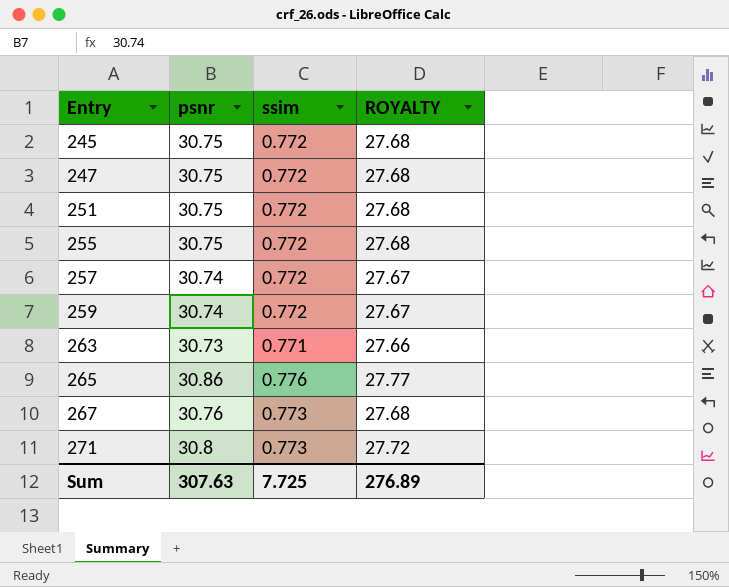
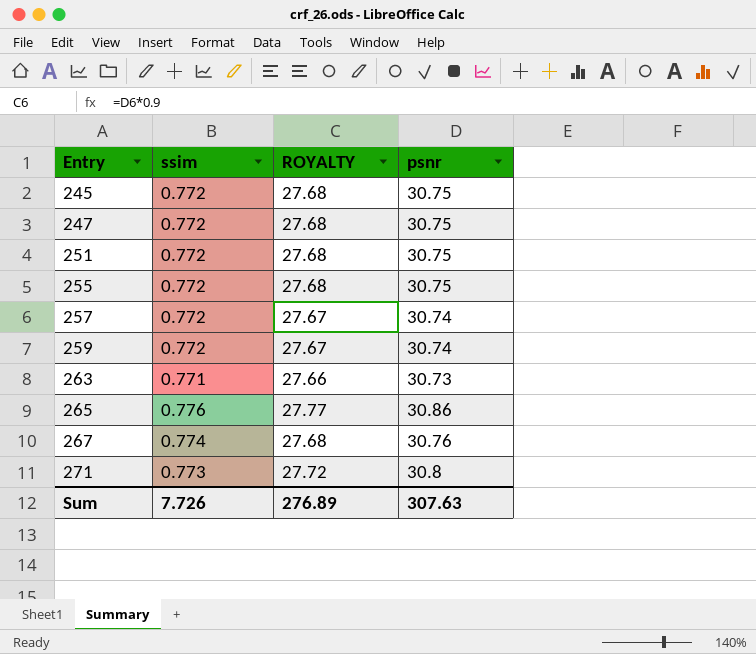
column psnr | position: 2 -> 4
267 | ssim: 0.773 -> 0.774
Sum | ssim: 7.725 -> 7.726

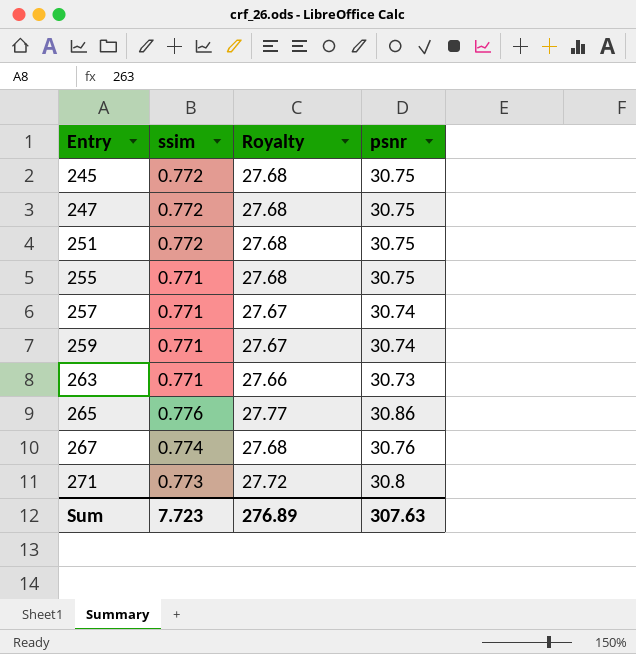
column name: ROYALTY -> Royalty
255 | ssim: 0.772 -> 0.771
257 | ssim: 0.772 -> 0.771
259 | ssim: 0.772 -> 0.771
Sum | ssim: 7.726 -> 7.723

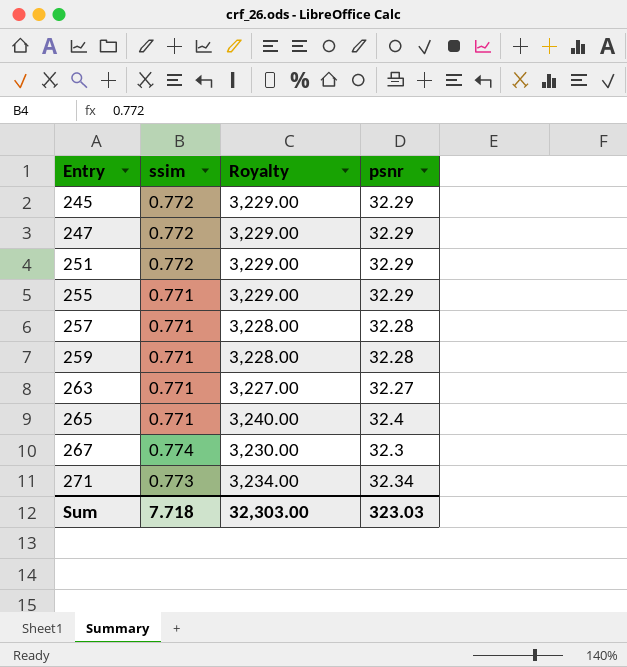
column Royalty | formula: [psnr] * 0.9 -> [psnr] * 100
245 | psnr: 30.75 -> 32.29
247 | psnr: 30.75 -> 32.29
251 | psnr: 30.75 -> 32.29
255 | psnr: 30.75 -> 32.29
257 | psnr: 30.74 -> 32.28
259 | psnr: 30.74 -> 32.28
263 | psnr: 30.73 -> 32.27
265 | ssim: 0.776 -> 0.771
265 | psnr: 30.86 -> 32.4
267 | psnr: 30.76 -> 32.3
271 | psnr: 30.8 -> 32.34
Sum | ssim: 7.723 -> 7.718
Sum | Royalty: 276.89 -> 32,303.00
Sum | psnr: 307.63 -> 323.03

